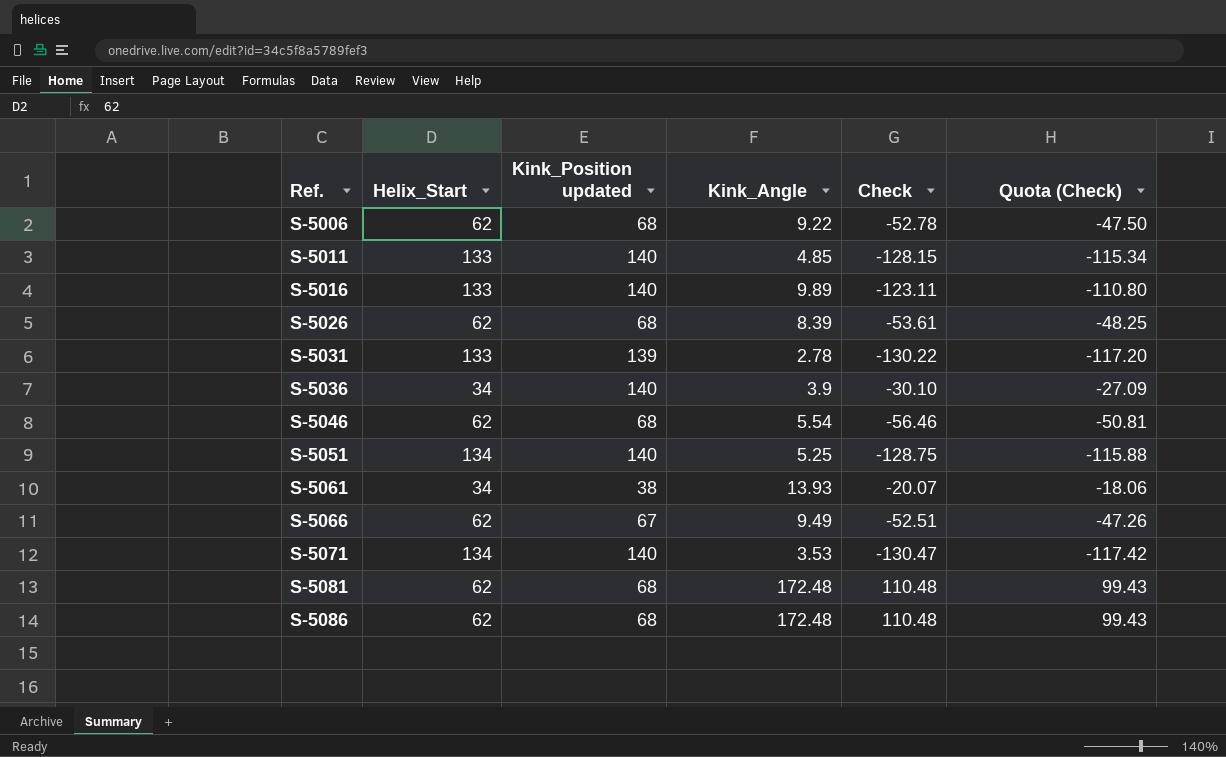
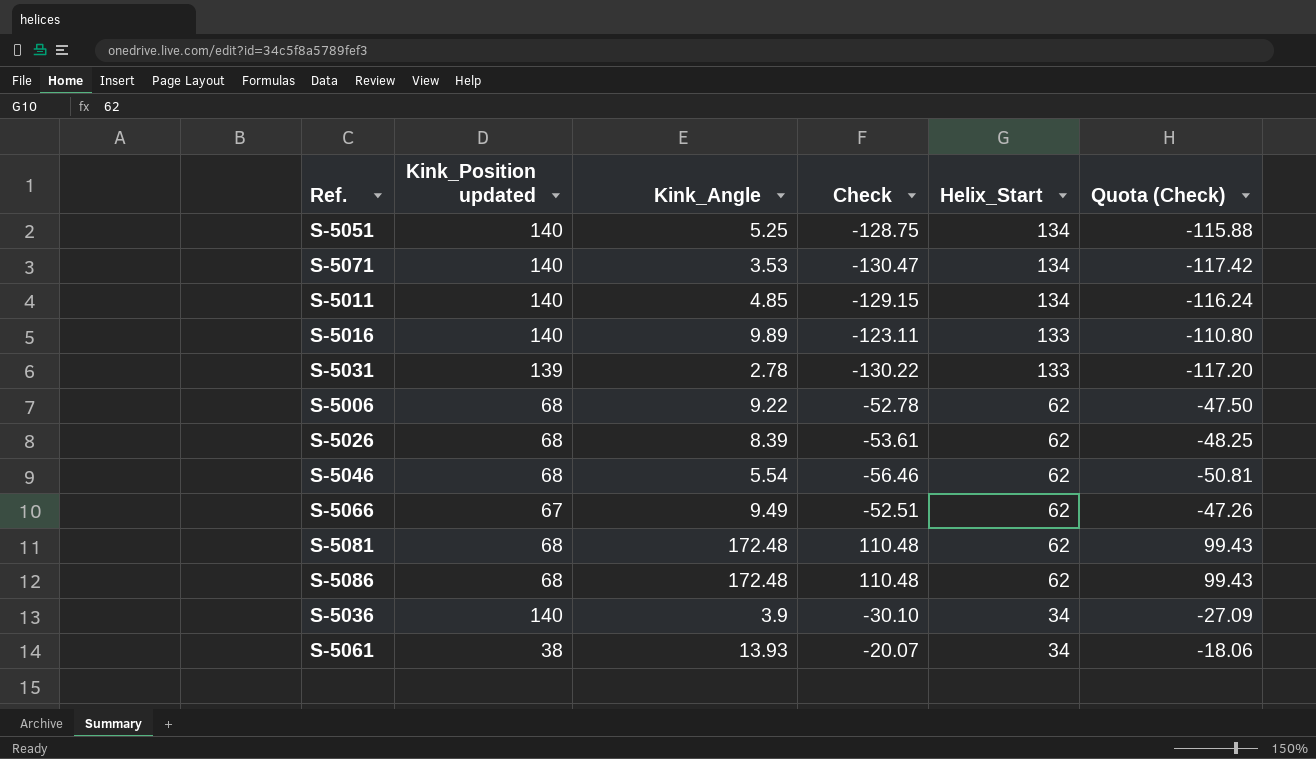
row order: Ref. ascending -> Helix_Start descending
column Helix_Start | position: 2 -> 5
S-5011 | Check: -128.15 -> -129.15
S-5011 | Helix_Start: 133 -> 134
S-5011 | Quota (Check): -115.34 -> -116.24

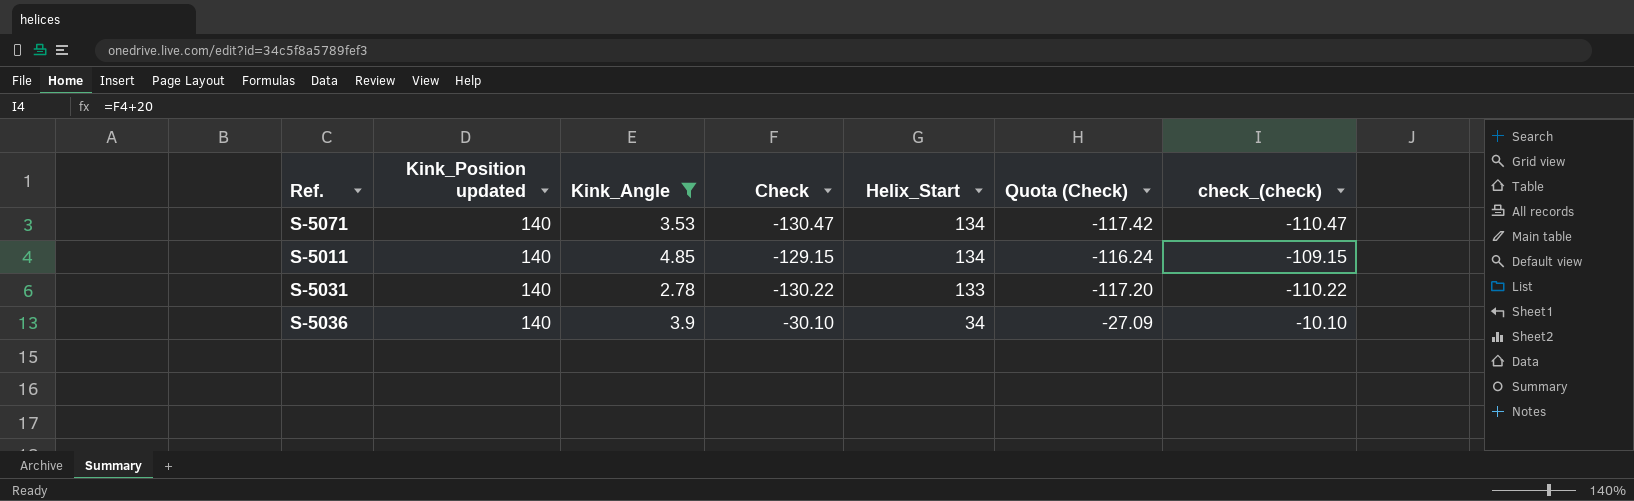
filter: none -> Kink_Angle <= 4.85
column check_(check) | formula: none -> [Check] + 20
S-5031 | Kink_Position updated: 139 -> 140

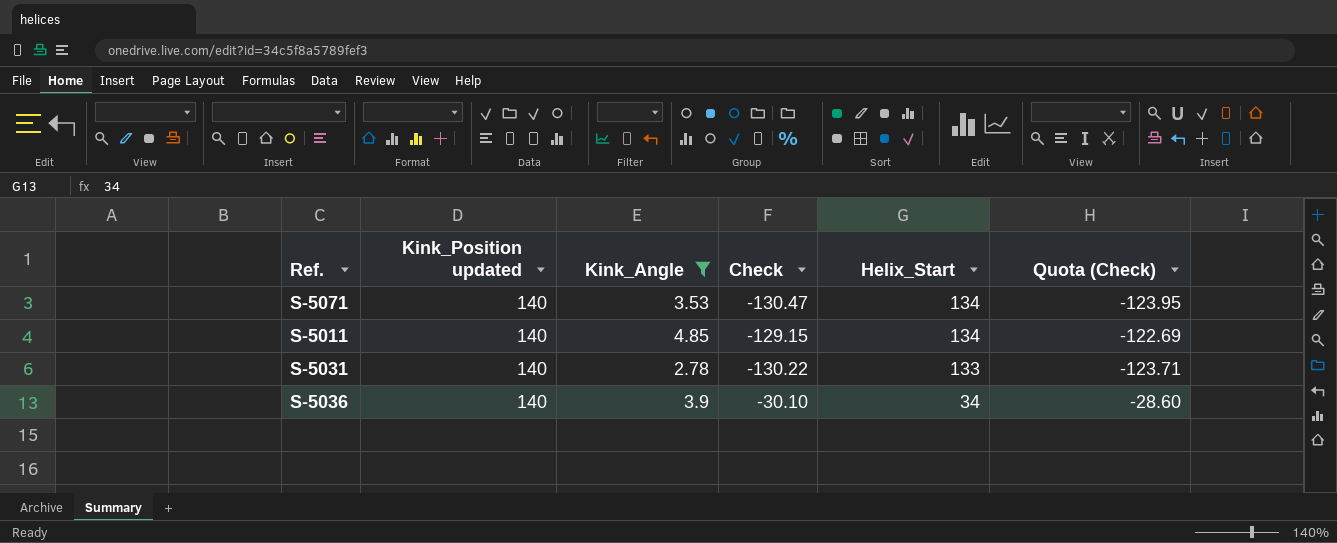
column check_(check) | formula: [Check] + 20 -> none
column Quota (Check) | formula: [Check] * 0.9 -> [Check] * 0.95

